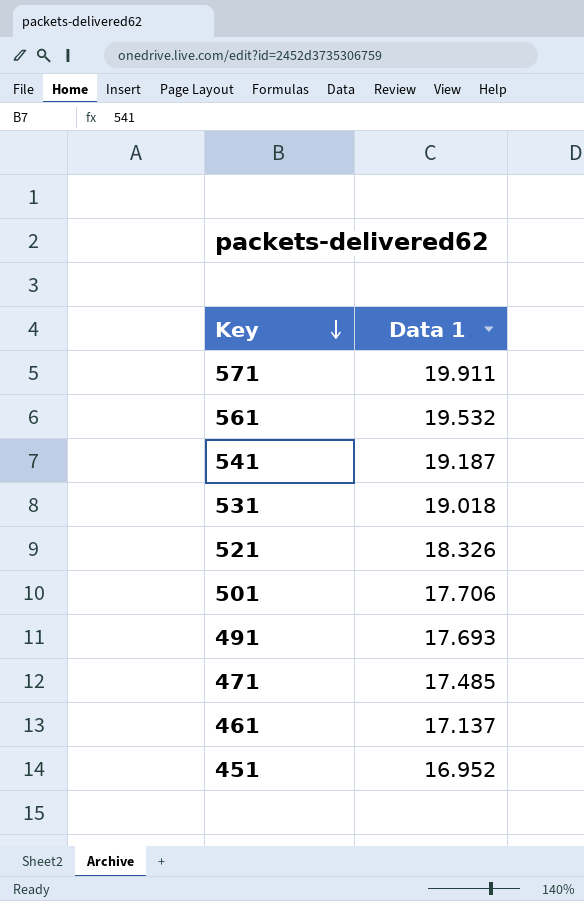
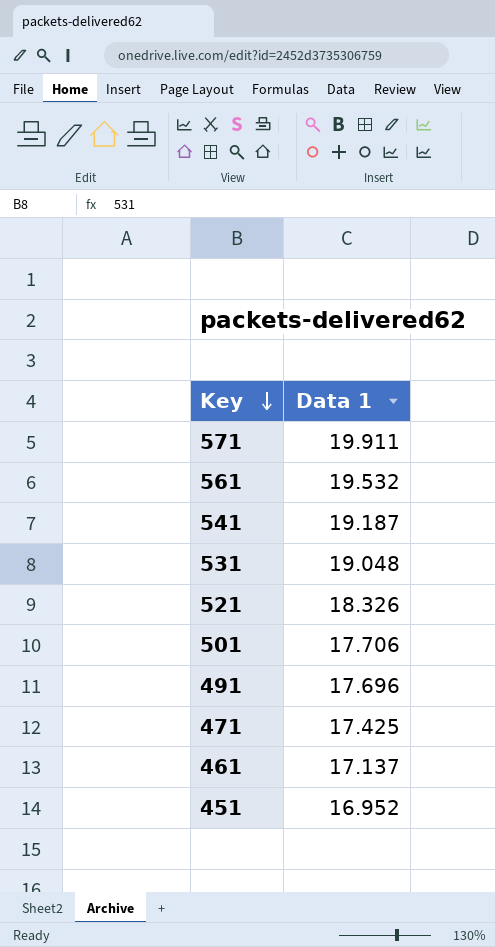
531 | Data 1: 19.018 -> 19.048
491 | Data 1: 17.693 -> 17.696
471 | Data 1: 17.485 -> 17.425

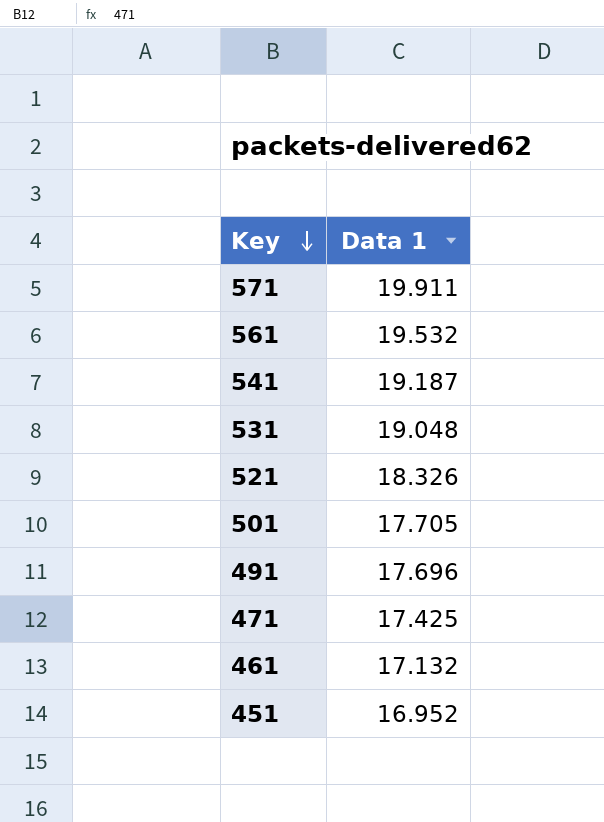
501 | Data 1: 17.706 -> 17.705
461 | Data 1: 17.137 -> 17.132

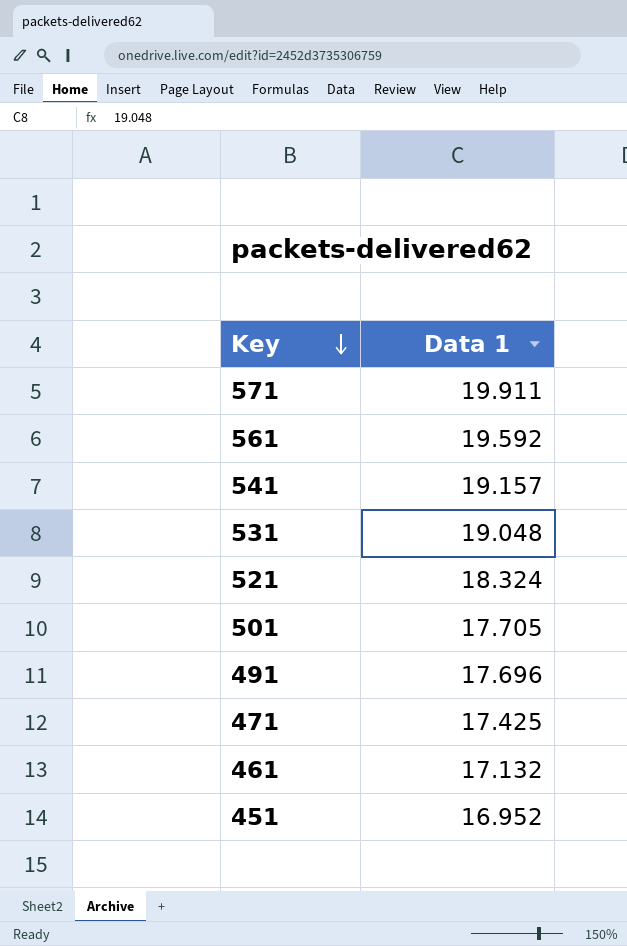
561 | Data 1: 19.532 -> 19.592
541 | Data 1: 19.187 -> 19.157
521 | Data 1: 18.326 -> 18.324

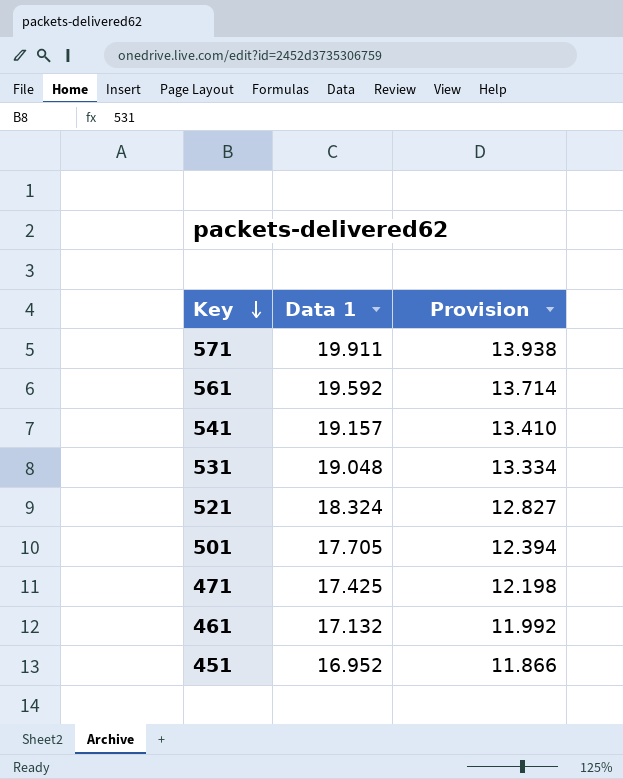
column Provision | formula: none -> [Data 1] * 0.7
row 491: 17.696 -> none

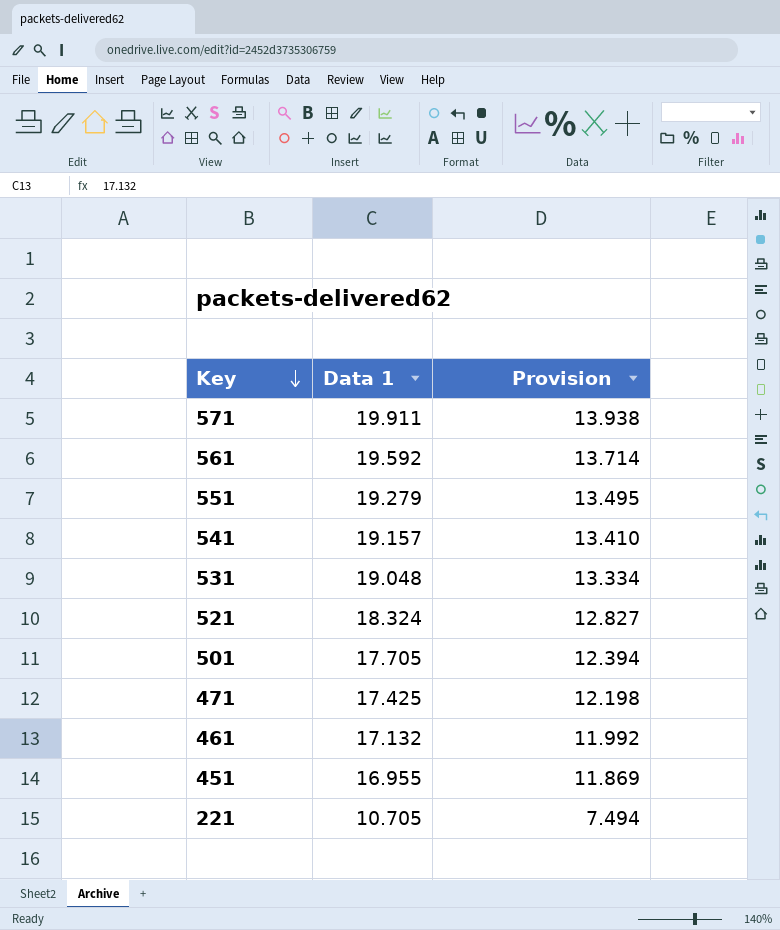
row 551: none -> 19.279 | 13.495
451 | Data 1: 16.952 -> 16.955
451 | Provision: 11.866 -> 11.869
row 221: none -> 10.705 | 7.494

